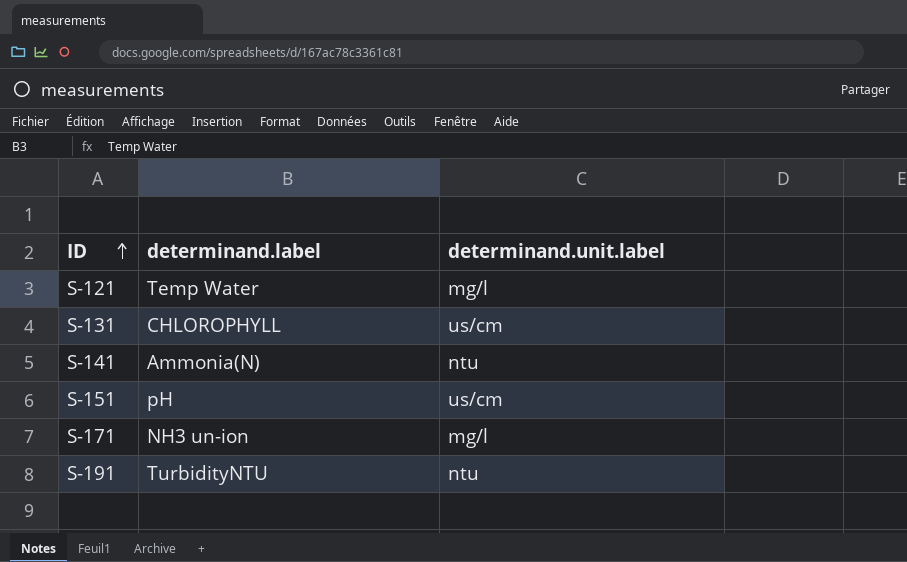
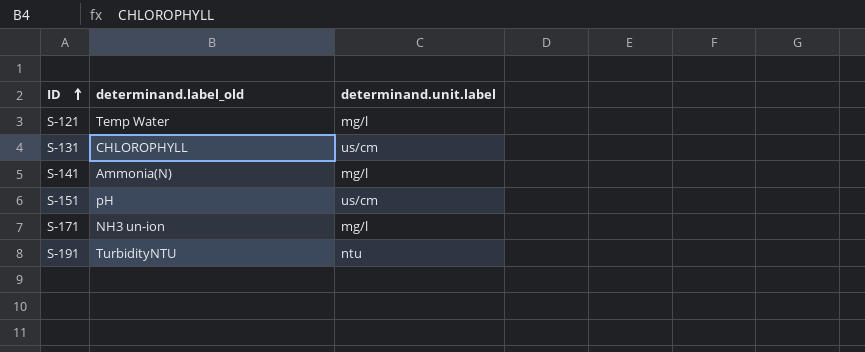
column name: determinand.label -> determinand.label_old
S-141 | determinand.unit.label: ntu -> mg/l

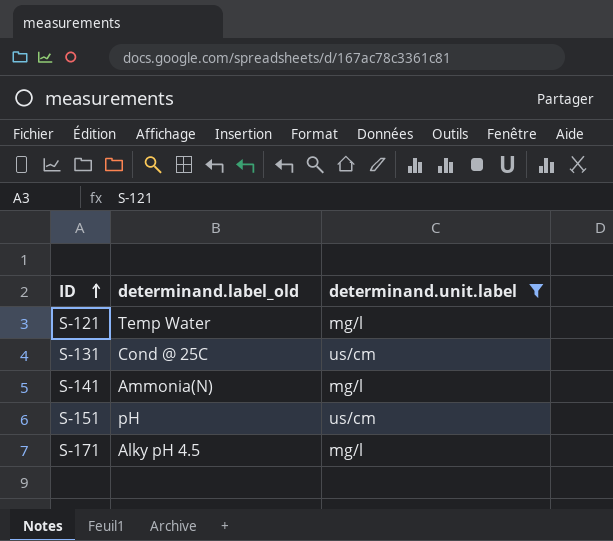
filter: none -> determinand.unit.label != ntu
S-131 | determinand.label_old: CHLOROPHYLL -> Cond @ 25C
S-171 | determinand.label_old: NH3 un-ion -> Alky pH 4.5

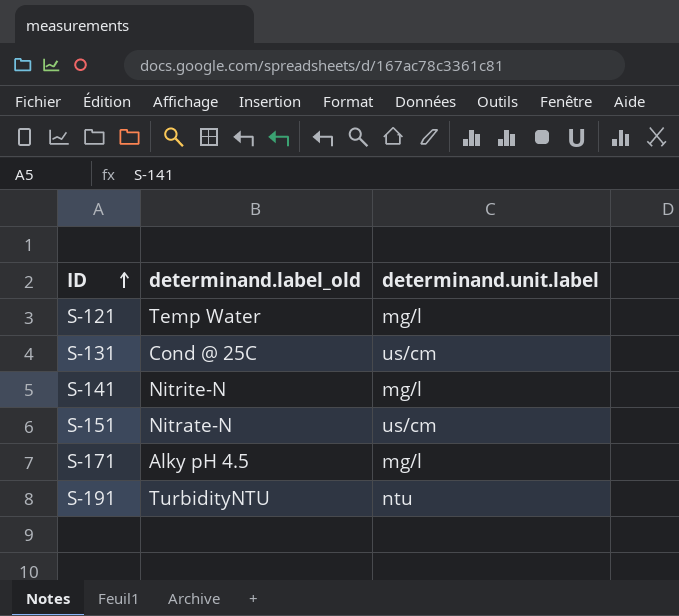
filter: determinand.unit.label != ntu -> none
S-141 | determinand.label_old: Ammonia(N) -> Nitrite-N
S-151 | determinand.label_old: pH -> Nitrate-N

